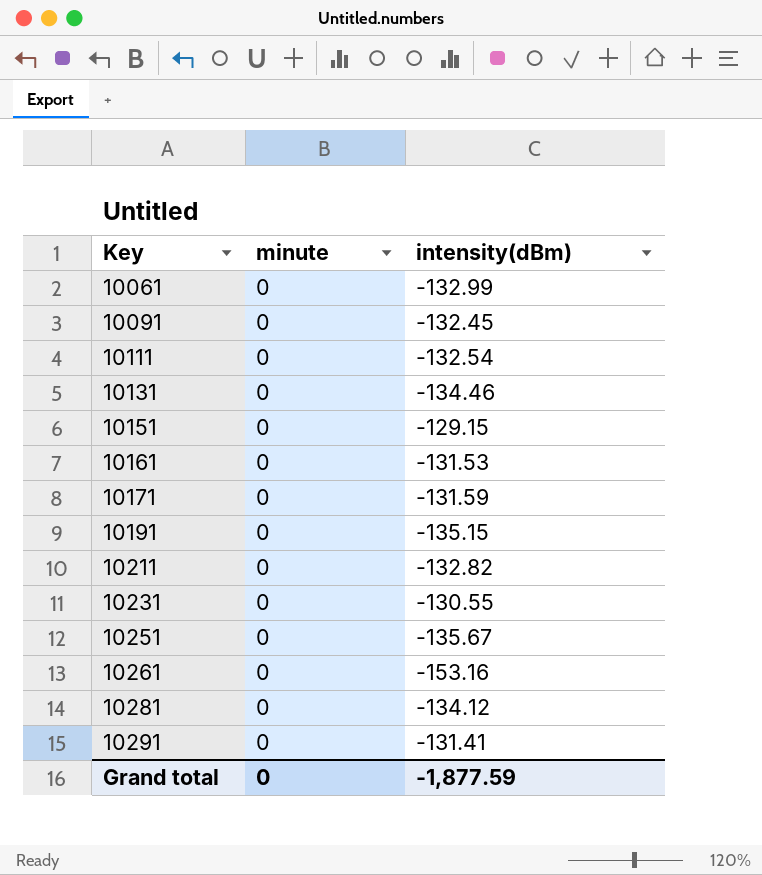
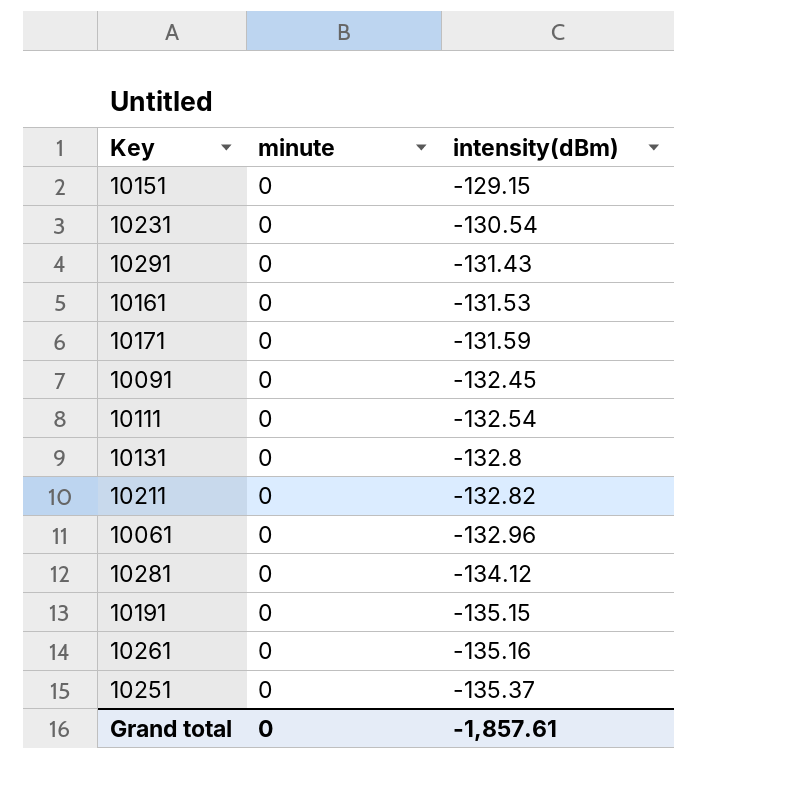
row order: Key ascending -> intensity(dBm) descending
10231 | intensity(dBm): -130.55 -> -130.54
10291 | intensity(dBm): -131.41 -> -131.43
10131 | intensity(dBm): -134.46 -> -132.8
10061 | intensity(dBm): -132.99 -> -132.96
10261 | intensity(dBm): -153.16 -> -135.16
10251 | intensity(dBm): -135.67 -> -135.37
Grand total | intensity(dBm): -1,877.59 -> -1,857.61

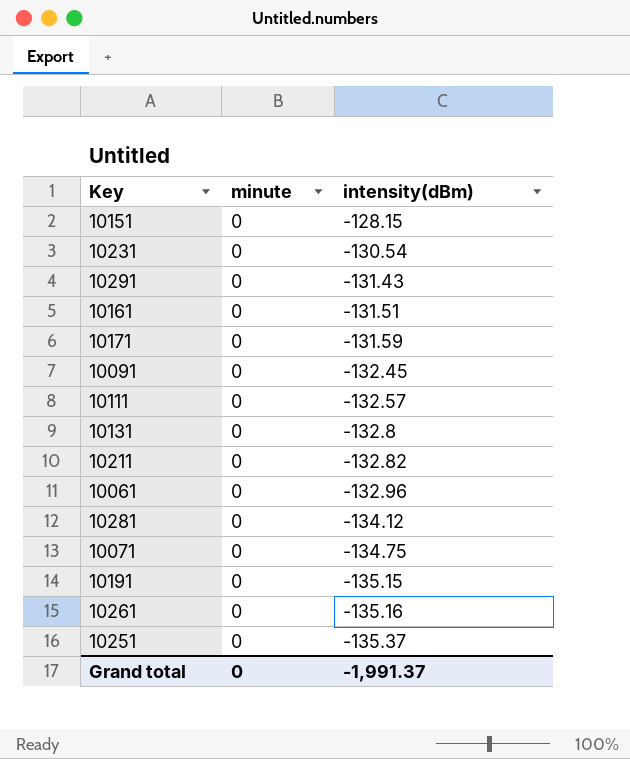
10151 | intensity(dBm): -129.15 -> -128.15
10161 | intensity(dBm): -131.53 -> -131.51
10111 | intensity(dBm): -132.54 -> -132.57
row 10071: none -> 0 | -134.75
Grand total | intensity(dBm): -1,857.61 -> -1,991.37

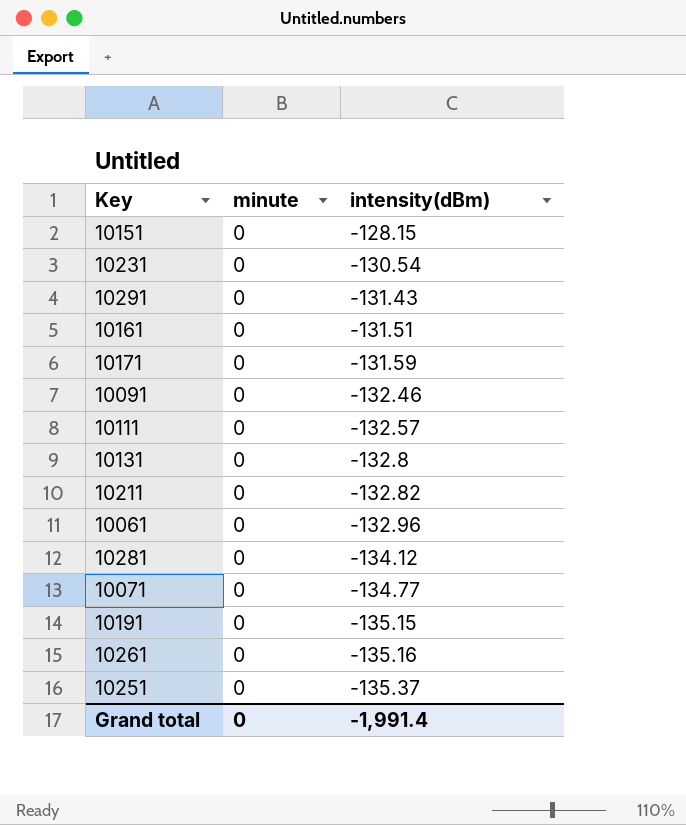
10091 | intensity(dBm): -132.45 -> -132.46
10071 | intensity(dBm): -134.75 -> -134.77
Grand total | intensity(dBm): -1,991.37 -> -1,991.4

